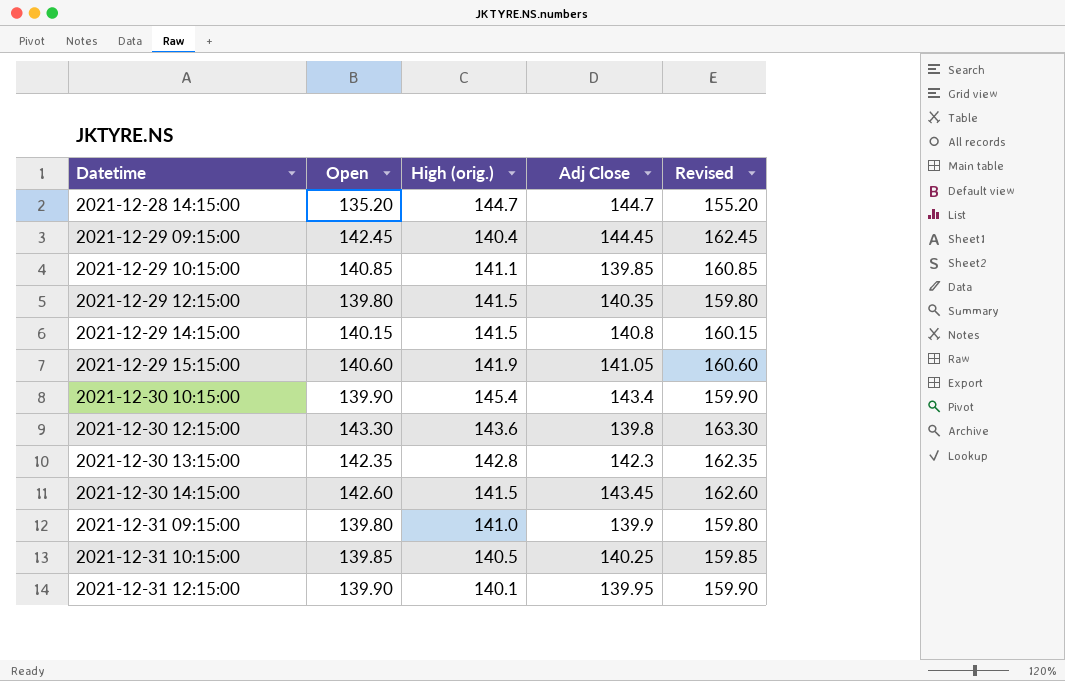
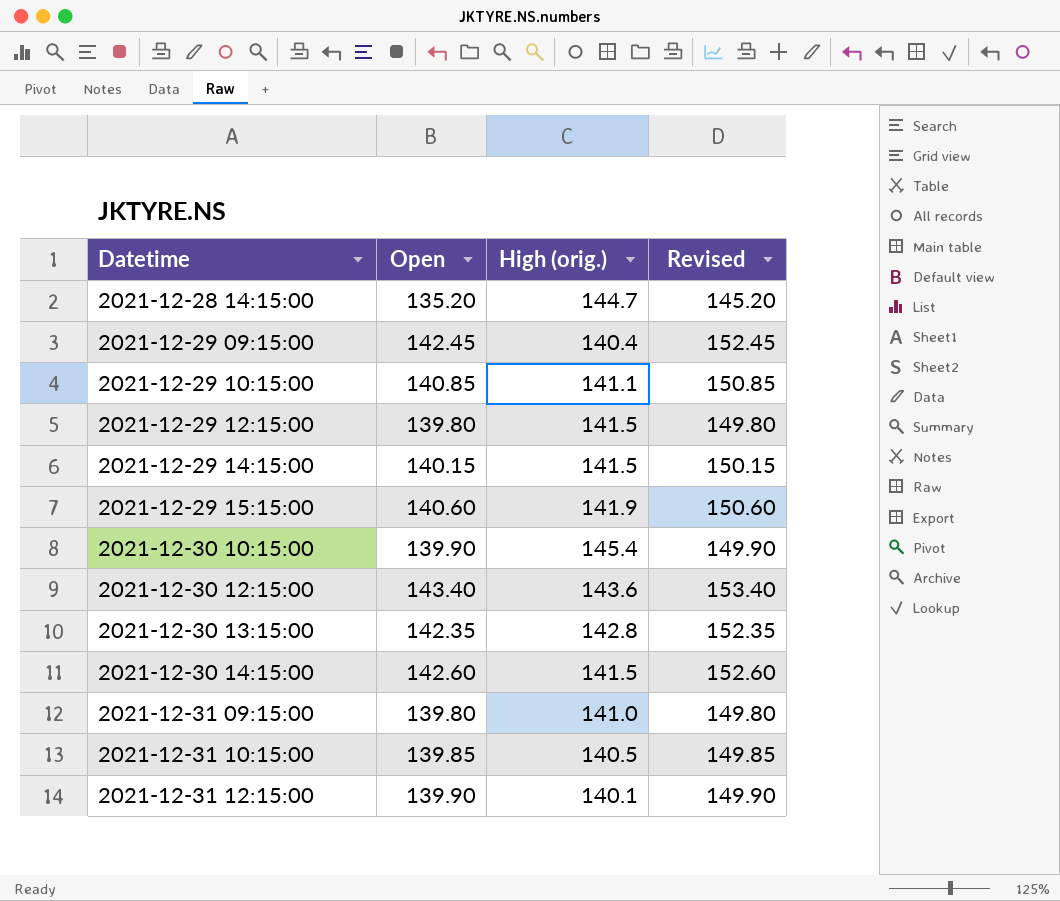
column Adj Close | position: 4 -> none
column Revised | formula: [Open] + 20 -> [Open] + 10
2021-12-30 12:15:00 | Open: 143.30 -> 143.40

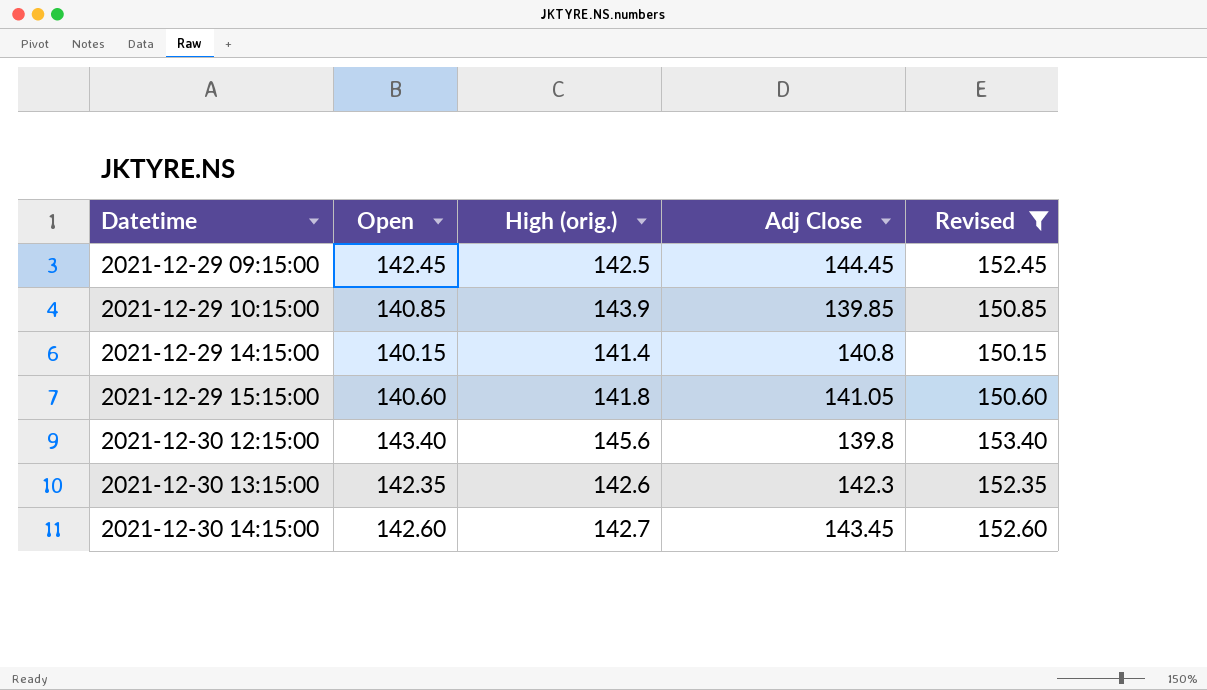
filter: none -> Revised >= 150.15
column Adj Close | position: none -> 4
2021-12-29 09:15:00 | High (orig.): 140.4 -> 142.5
2021-12-29 10:15:00 | High (orig.): 141.1 -> 143.9
2021-12-29 14:15:00 | High (orig.): 141.5 -> 141.4
2021-12-29 15:15:00 | High (orig.): 141.9 -> 141.8
2021-12-30 12:15:00 | High (orig.): 143.6 -> 145.6
2021-12-30 13:15:00 | High (orig.): 142.8 -> 142.6
2021-12-30 14:15:00 | High (orig.): 141.5 -> 142.7

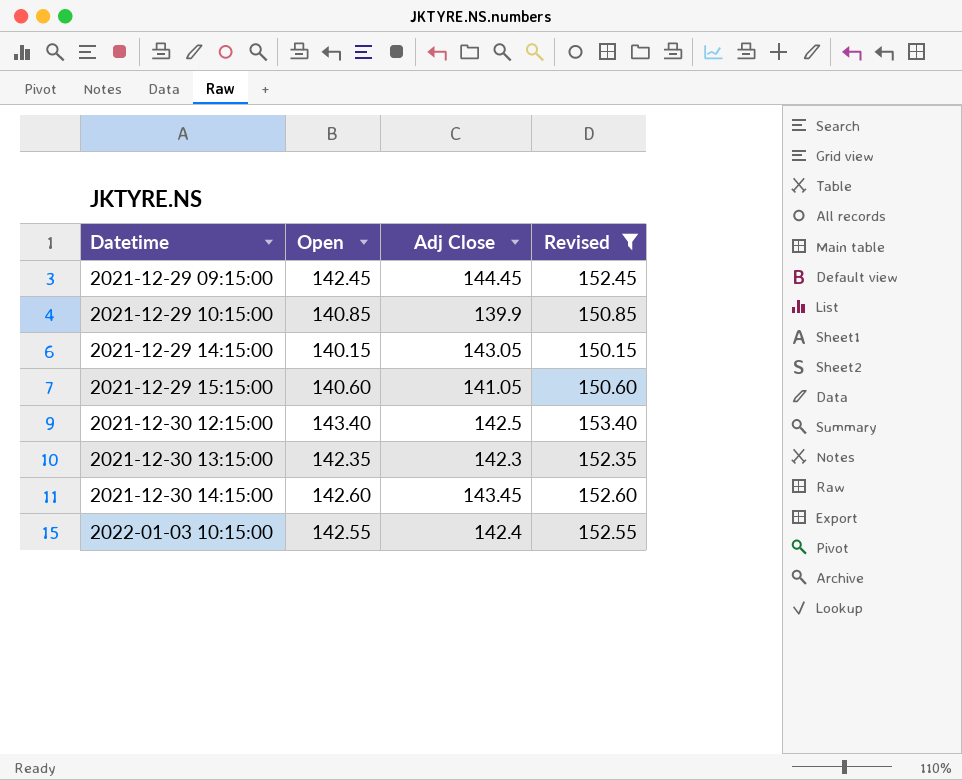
column High (orig.) | position: 3 -> none
2021-12-29 10:15:00 | Adj Close: 139.85 -> 139.9
2021-12-29 14:15:00 | Adj Close: 140.8 -> 143.05
2021-12-30 12:15:00 | Adj Close: 139.8 -> 142.5
row 2022-01-03 10:15:00: none -> 142.55 | 142.4 | 152.55

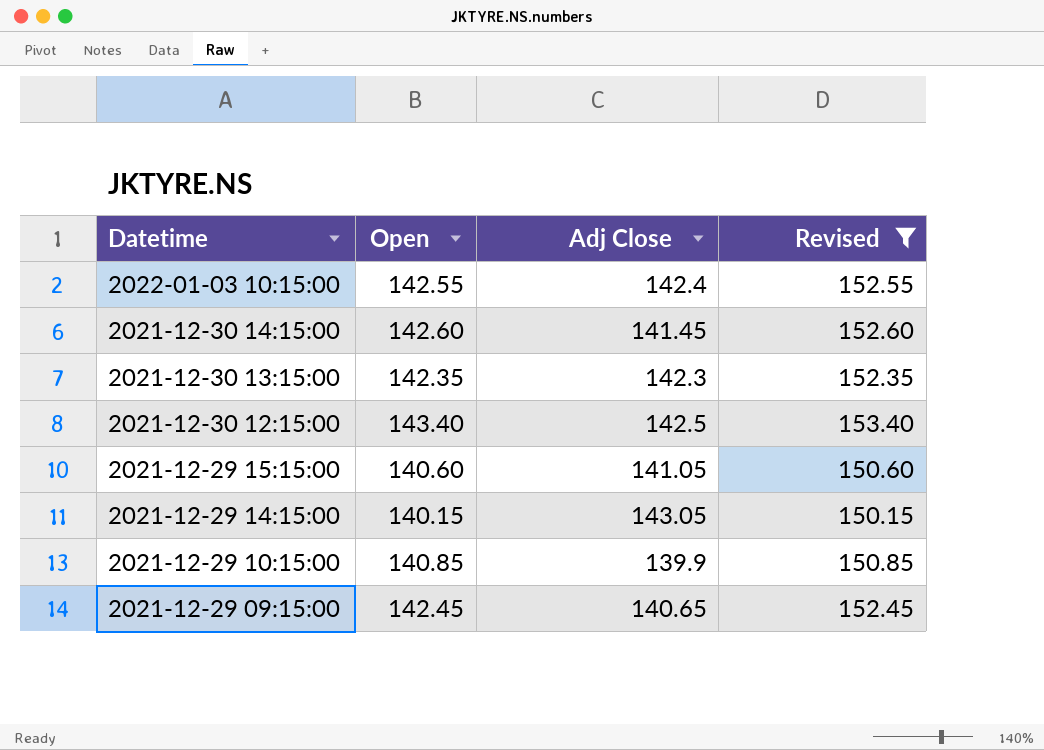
row order: Datetime ascending -> Datetime descending
2021-12-30 14:15:00 | Adj Close: 143.45 -> 141.45
2021-12-29 09:15:00 | Adj Close: 144.45 -> 140.65

